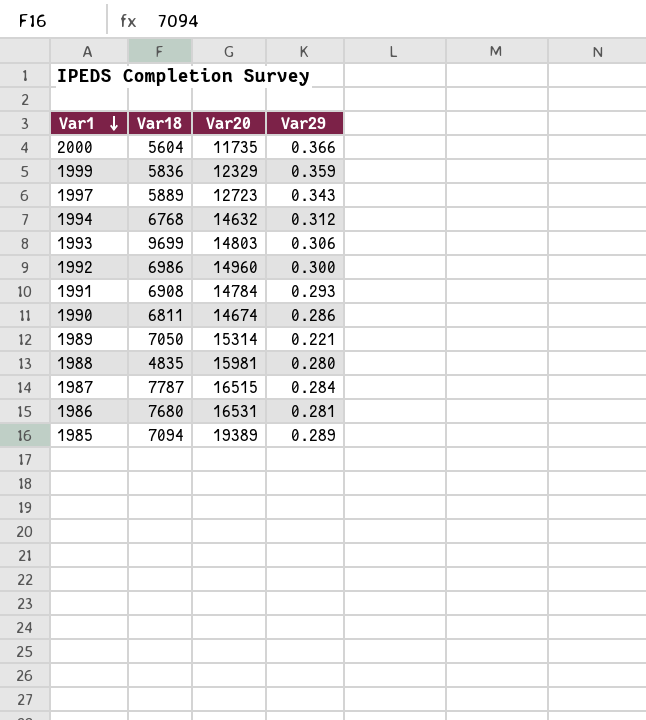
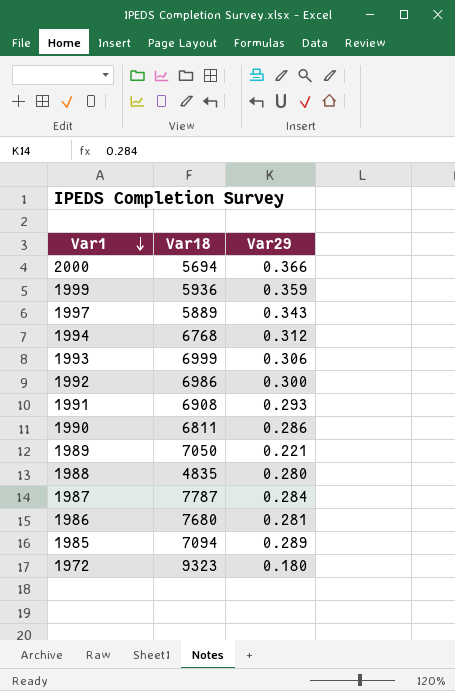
column Var20 | position: 3 -> none
2000 | Var18: 5604 -> 5694
1999 | Var18: 5836 -> 5936
1993 | Var18: 9699 -> 6999
row 1972: none -> 9323 | 0.180

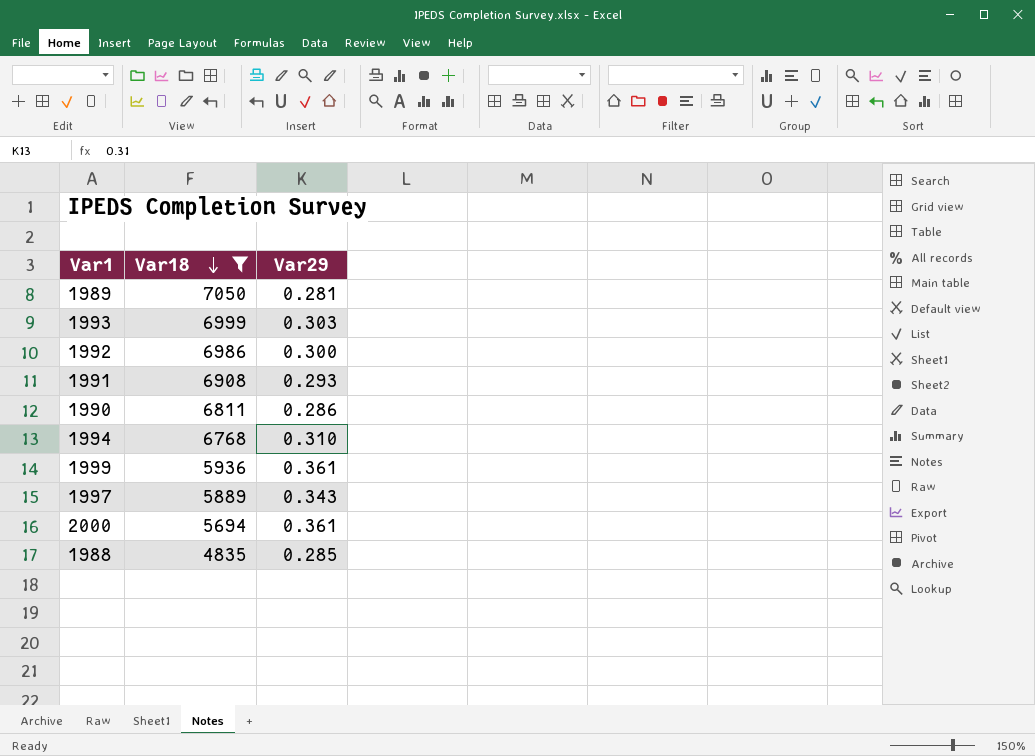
filter: none -> Var18 <= 7050
row order: Var1 descending -> Var18 descending
1989 | Var29: 0.221 -> 0.281
1993 | Var29: 0.306 -> 0.303
1994 | Var29: 0.312 -> 0.310
1999 | Var29: 0.359 -> 0.361
2000 | Var29: 0.366 -> 0.361
1988 | Var29: 0.280 -> 0.285

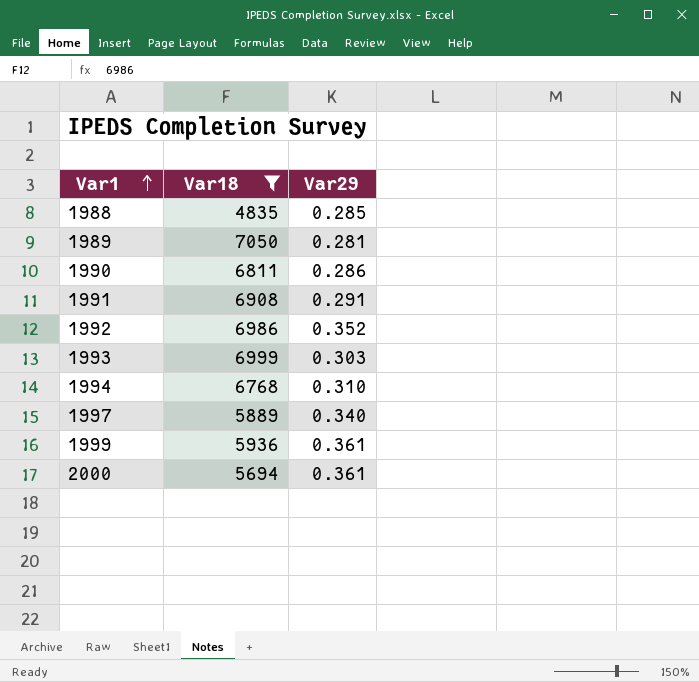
row order: Var18 descending -> Var1 ascending
1991 | Var29: 0.293 -> 0.291
1992 | Var29: 0.300 -> 0.352
1997 | Var29: 0.343 -> 0.340

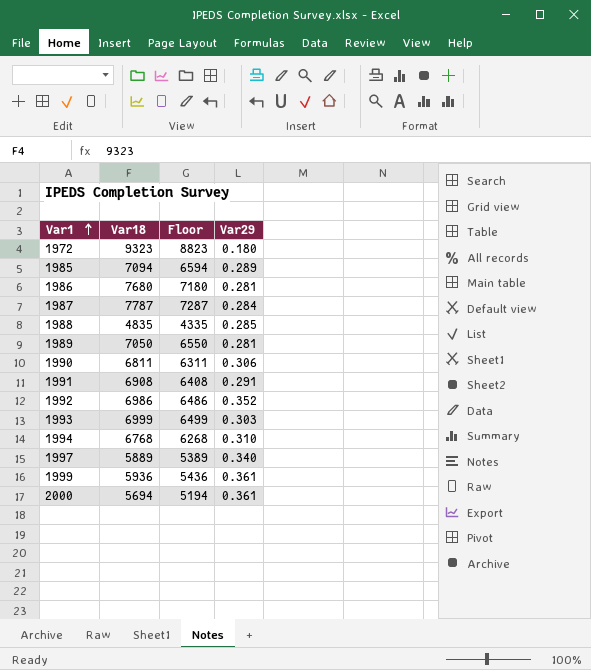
filter: Var18 <= 7050 -> none
column Floor | formula: none -> [Var18] - 500
1990 | Var29: 0.286 -> 0.306

